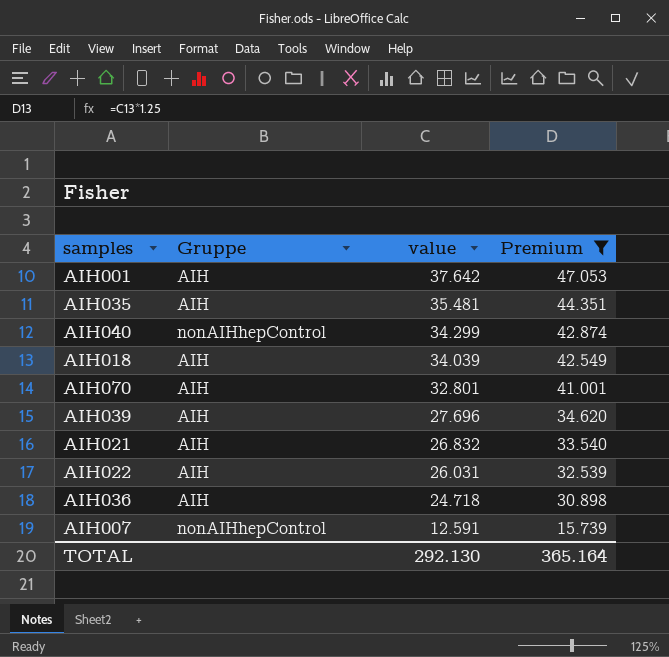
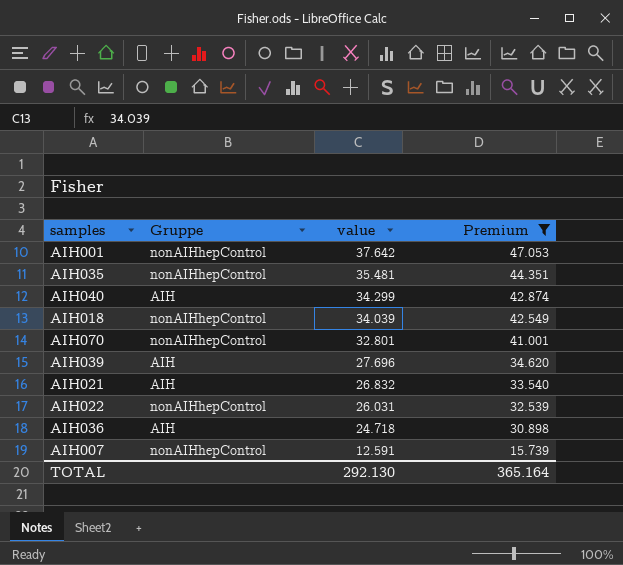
AIH001 | Gruppe: AIH -> nonAIHhepControl
AIH035 | Gruppe: AIH -> nonAIHhepControl
AIH040 | Gruppe: nonAIHhepControl -> AIH
AIH018 | Gruppe: AIH -> nonAIHhepControl
AIH070 | Gruppe: AIH -> nonAIHhepControl
AIH022 | Gruppe: AIH -> nonAIHhepControl

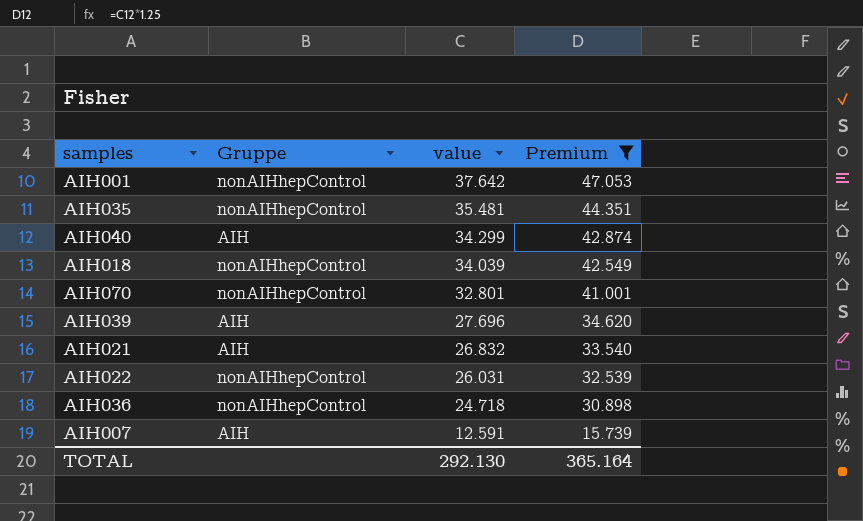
AIH036 | Gruppe: AIH -> nonAIHhepControl
AIH007 | Gruppe: nonAIHhepControl -> AIH

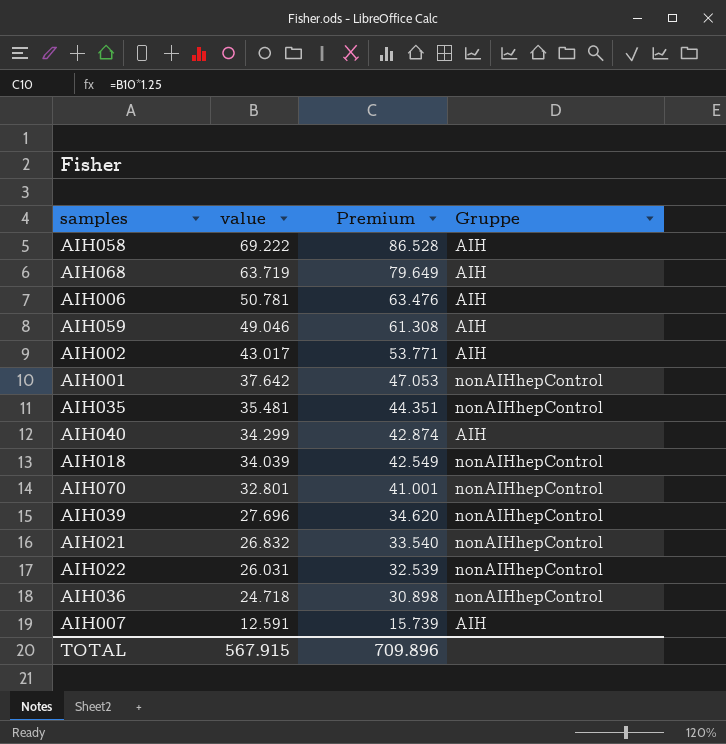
filter: Premium <= 47.053 -> none
column Gruppe | position: 2 -> 4
AIH039 | Gruppe: AIH -> nonAIHhepControl
AIH021 | Gruppe: AIH -> nonAIHhepControl
TOTAL | value: 292.130 -> 567.915
TOTAL | Premium: 365.164 -> 709.896

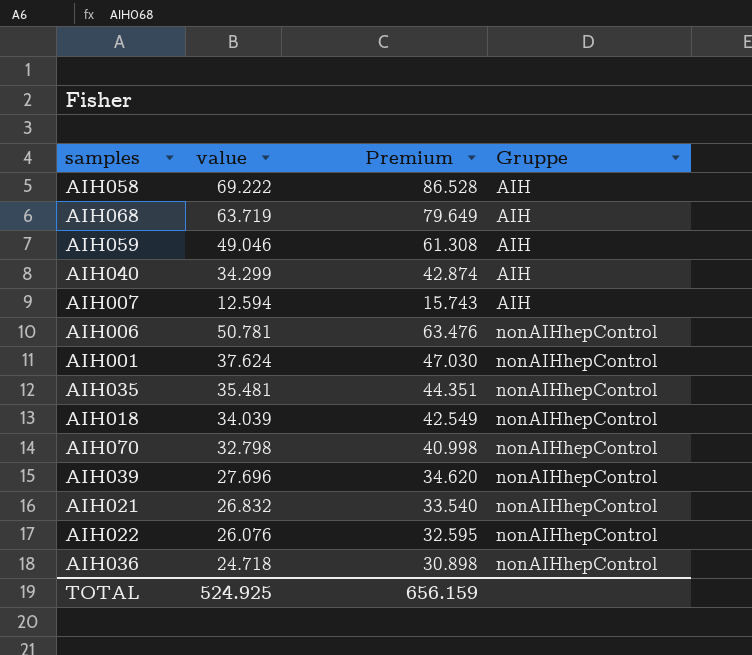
row order: value descending -> Gruppe ascending
row AIH002: 43.017 | 53.771 | AIH -> none
AIH007 | value: 12.591 -> 12.594
AIH007 | Premium: 15.739 -> 15.743
AIH006 | Gruppe: AIH -> nonAIHhepControl
AIH001 | value: 37.642 -> 37.624
AIH001 | Premium: 47.053 -> 47.030
AIH070 | value: 32.801 -> 32.798
AIH070 | Premium: 41.001 -> 40.998
AIH022 | value: 26.031 -> 26.076
AIH022 | Premium: 32.539 -> 32.595
TOTAL | value: 567.915 -> 524.925
TOTAL | Premium: 709.896 -> 656.159

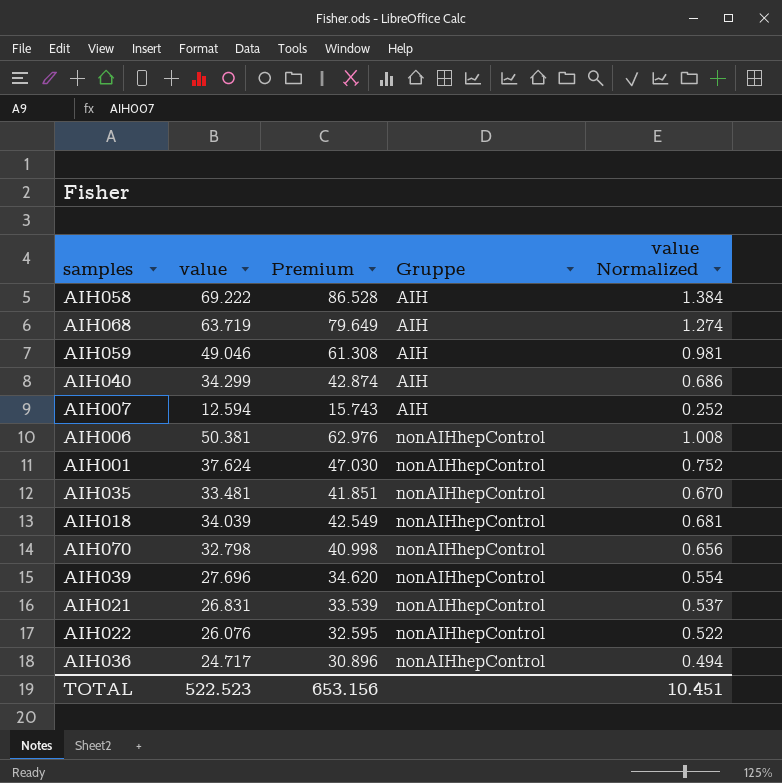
column value Normalized | formula: none -> [value] * 0.02
AIH006 | value: 50.781 -> 50.381
AIH006 | Premium: 63.476 -> 62.976
AIH035 | value: 35.481 -> 33.481
AIH035 | Premium: 44.351 -> 41.851
AIH021 | value: 26.832 -> 26.831
AIH021 | Premium: 33.540 -> 33.539
AIH036 | value: 24.718 -> 24.717
AIH036 | Premium: 30.898 -> 30.896
TOTAL | value: 524.925 -> 522.523
TOTAL | Premium: 656.159 -> 653.156

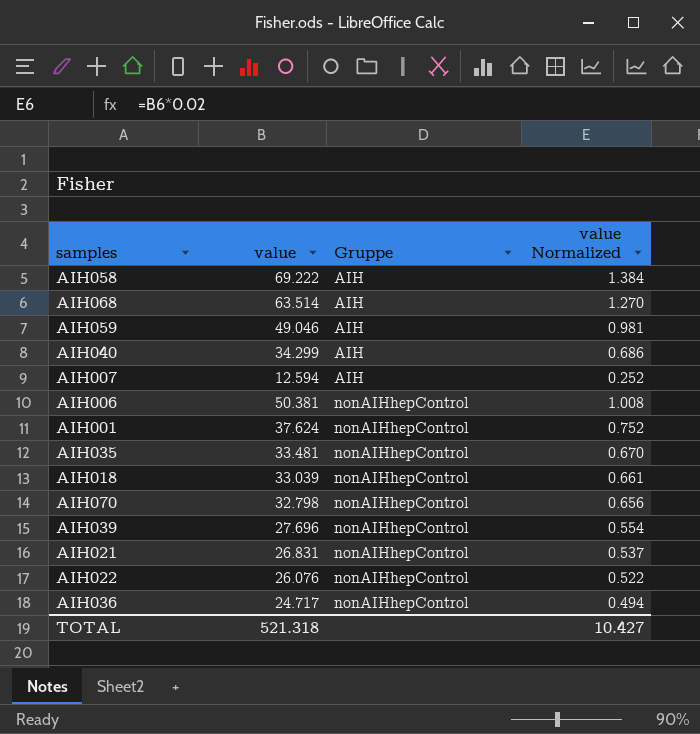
column Premium | formula: [value] * 1.25 -> none
AIH068 | value: 63.719 -> 63.514
AIH068 | value Normalized: 1.274 -> 1.270
AIH018 | value: 34.039 -> 33.039
AIH018 | value Normalized: 0.681 -> 0.661
TOTAL | value: 522.523 -> 521.318
TOTAL | value Normalized: 10.451 -> 10.427

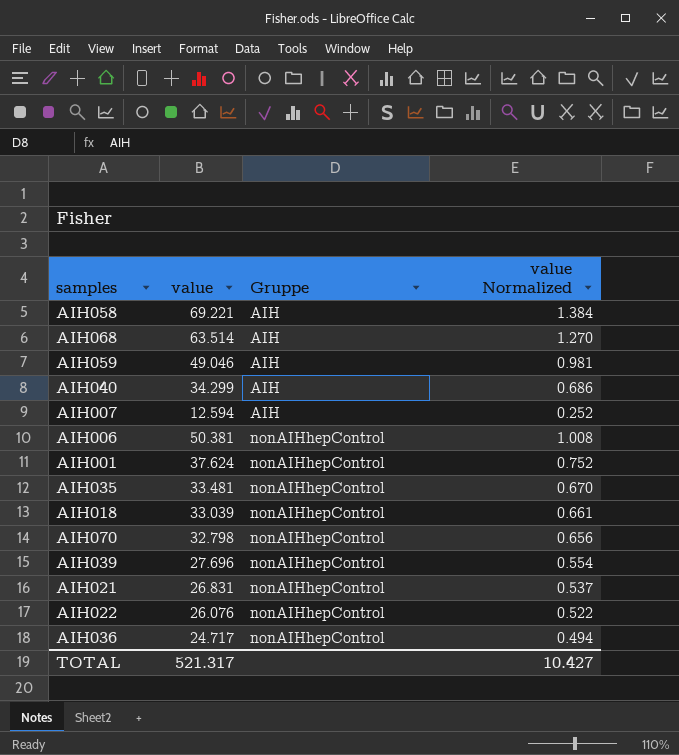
AIH058 | value: 69.222 -> 69.221
TOTAL | value: 521.318 -> 521.317

